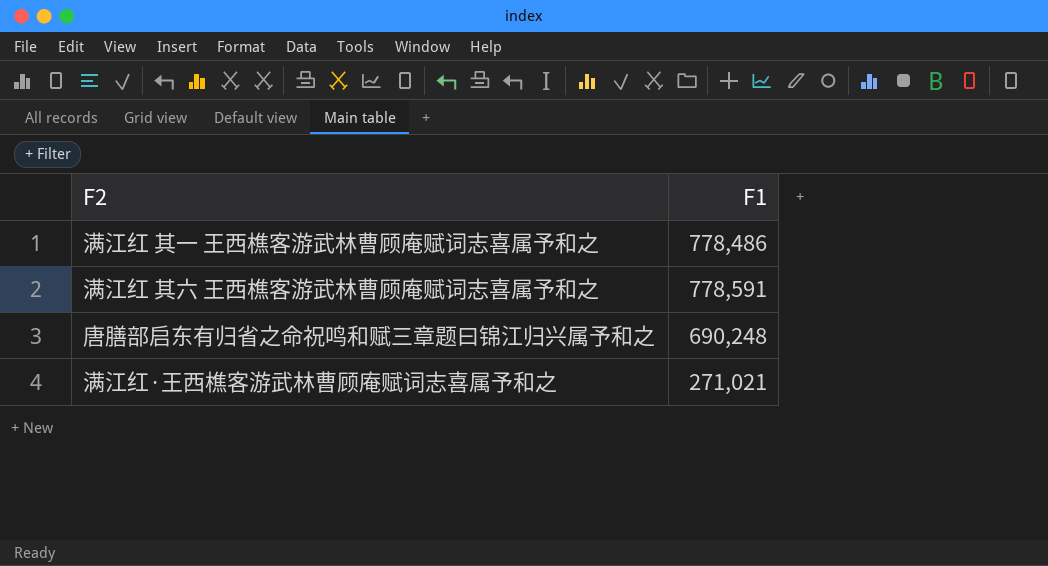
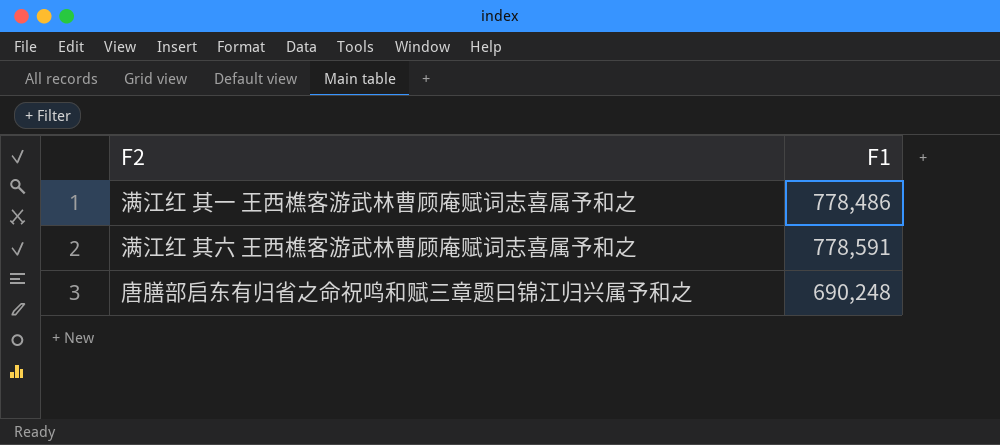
row 满江红·王西樵客游武林曹顾庵赋词志喜属予和之: 271,021 -> none

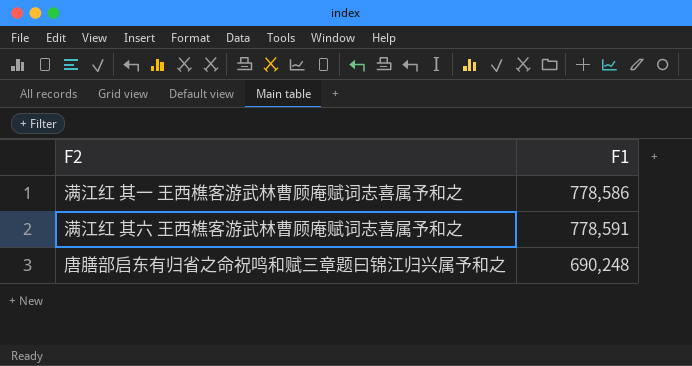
满江红 其一 王西樵客游武林曹顾庵赋词志喜属予和之 | F1: 778,486 -> 778,586

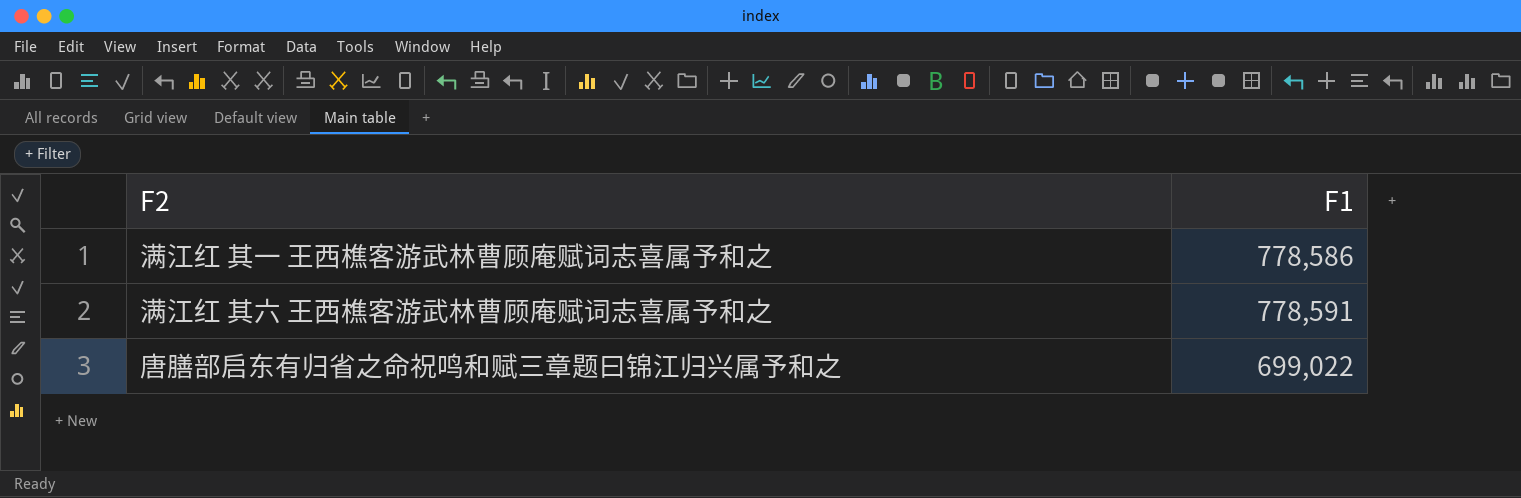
唐膳部启东有归省之命祝鸣和赋三章题曰锦江归兴属予和之 | F1: 690,248 -> 699,022

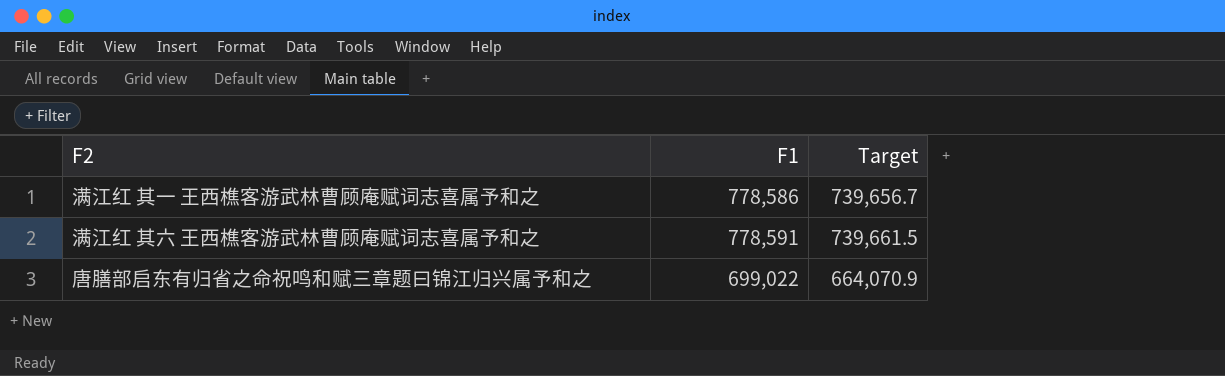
column Target | formula: none -> [F1] * 0.95

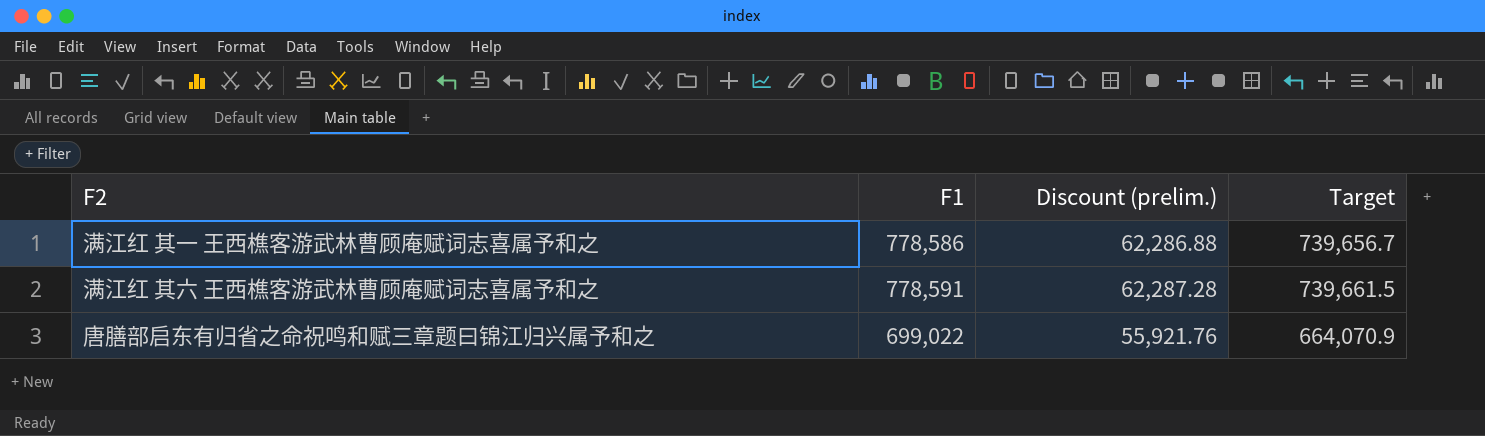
column Discount (prelim.) | formula: none -> [F1] * 0.08

